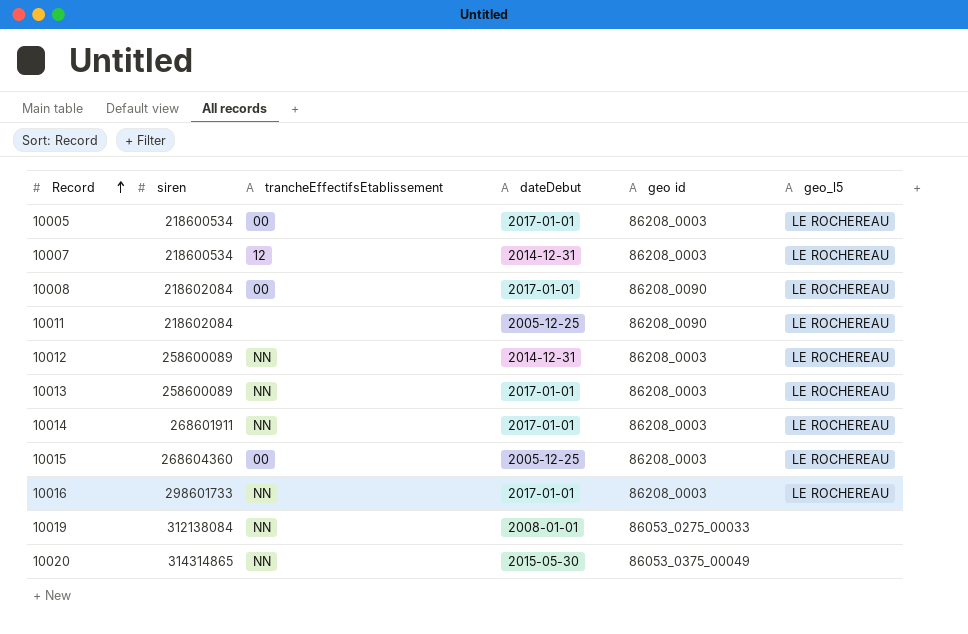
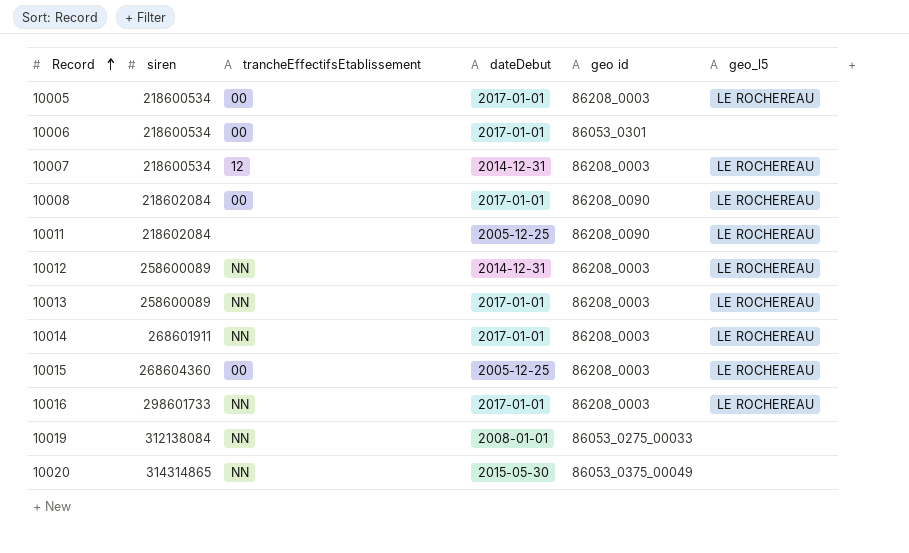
row 10006: none -> 218600534 | 00 | 2017-01-01 | 86053_0301 | none

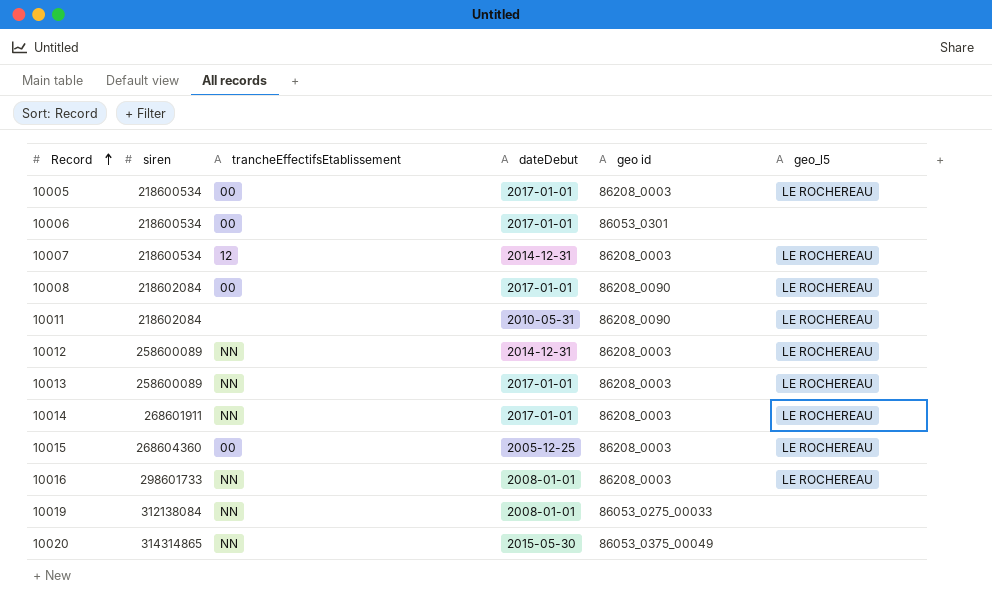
10011 | dateDebut: 2005-12-25 -> 2010-05-31
10016 | dateDebut: 2017-01-01 -> 2008-01-01

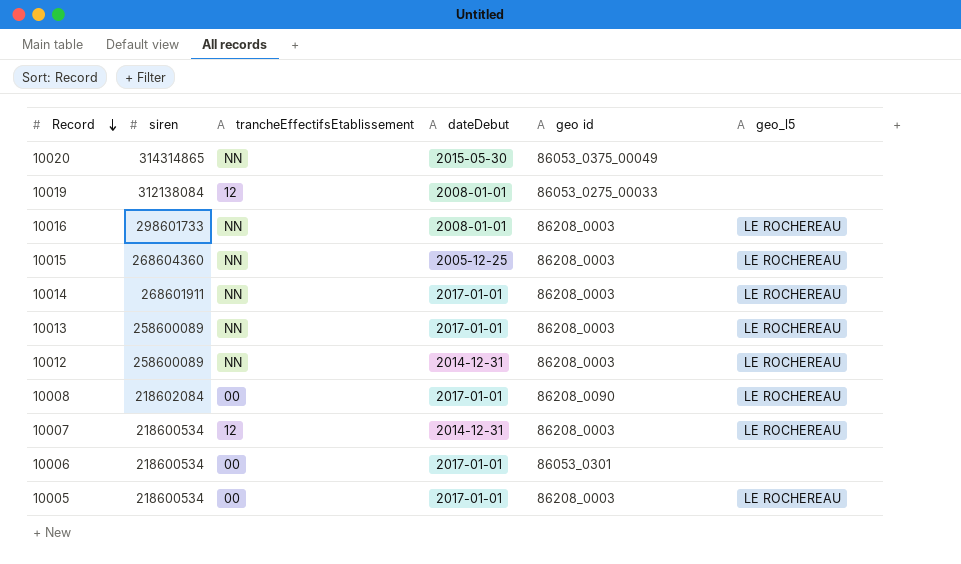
row order: Record ascending -> Record descending
row 10011: 218602084 | none | 2010-05-31 | 86208_0090 | LE ROCHEREAU -> none
10019 | trancheEffectifsEtablissement: NN -> 12
10015 | trancheEffectifsEtablissement: 00 -> NN

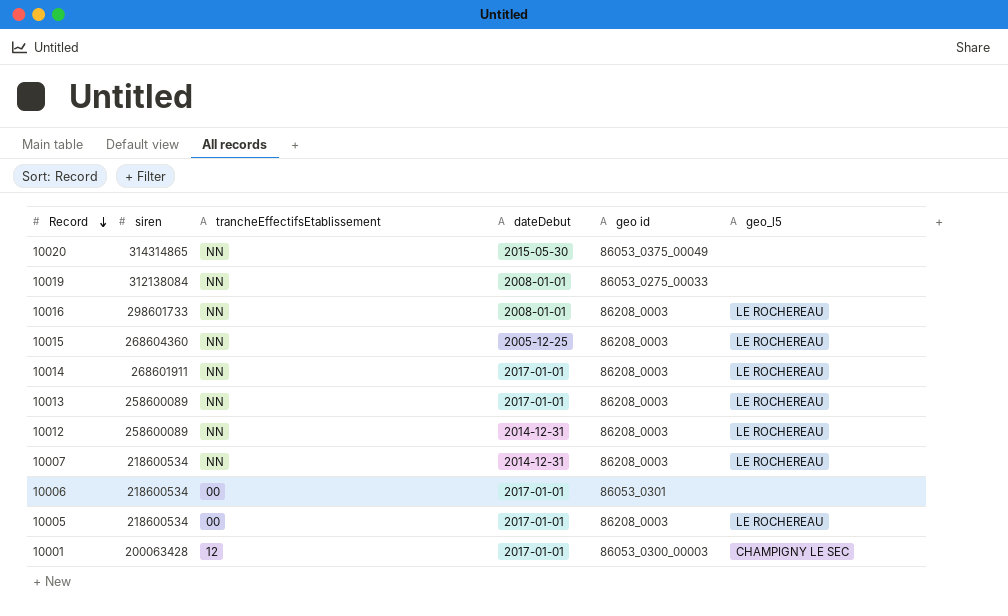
row 10008: 218602084 | 00 | 2017-01-01 | 86208_0090 | LE ROCHEREAU -> none
10019 | trancheEffectifsEtablissement: 12 -> NN
10007 | trancheEffectifsEtablissement: 12 -> NN
row 10001: none -> 200063428 | 12 | 2017-01-01 | 86053_0300_00003 | CHAMPIGNY LE SEC

